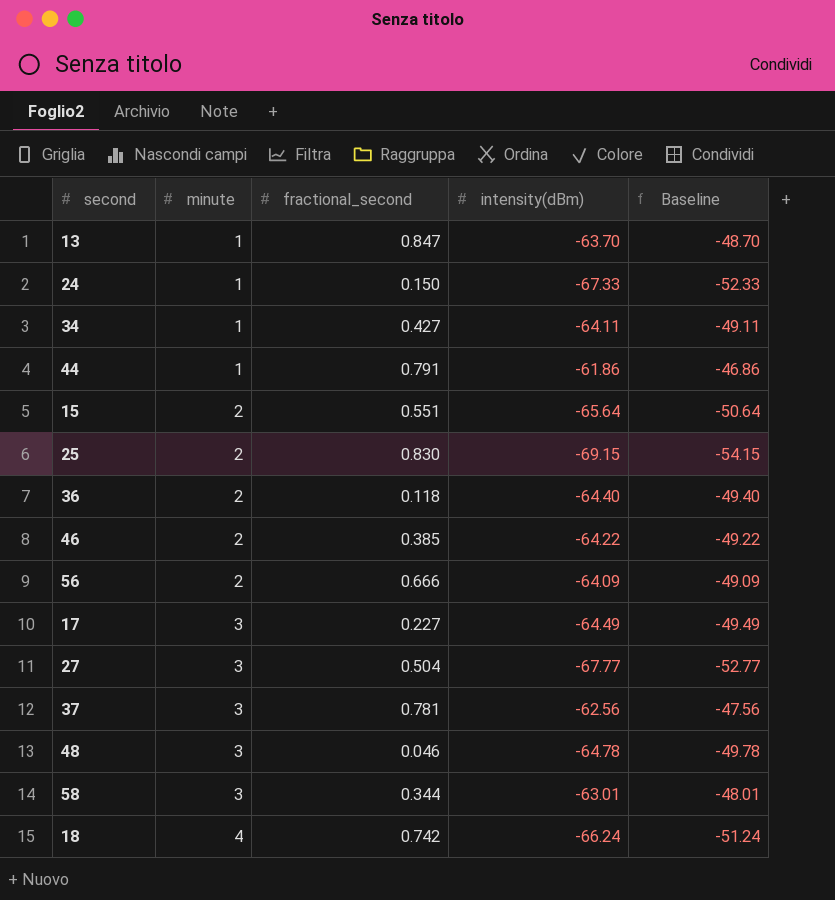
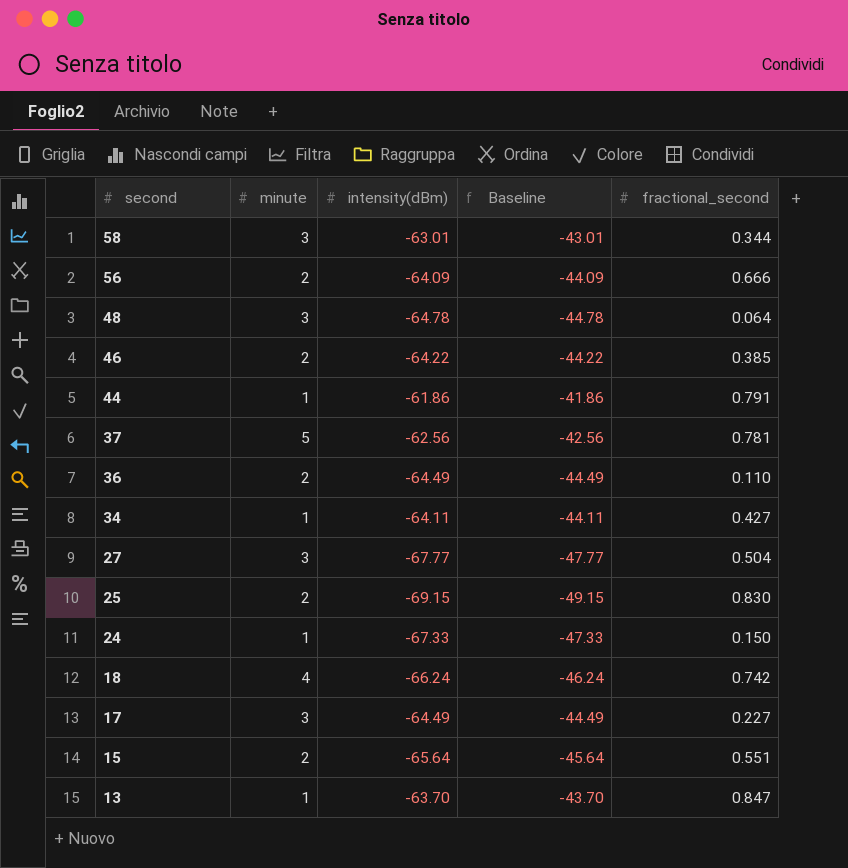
row order: minute ascending -> second descending
column Baseline | formula: [intensity(dBm)] + 15 -> [intensity(dBm)] + 20
column fractional_second | position: 3 -> 5
48 | fractional_second: 0.046 -> 0.064
37 | minute: 3 -> 5
36 | intensity(dBm): -64.40 -> -64.49
36 | fractional_second: 0.118 -> 0.110

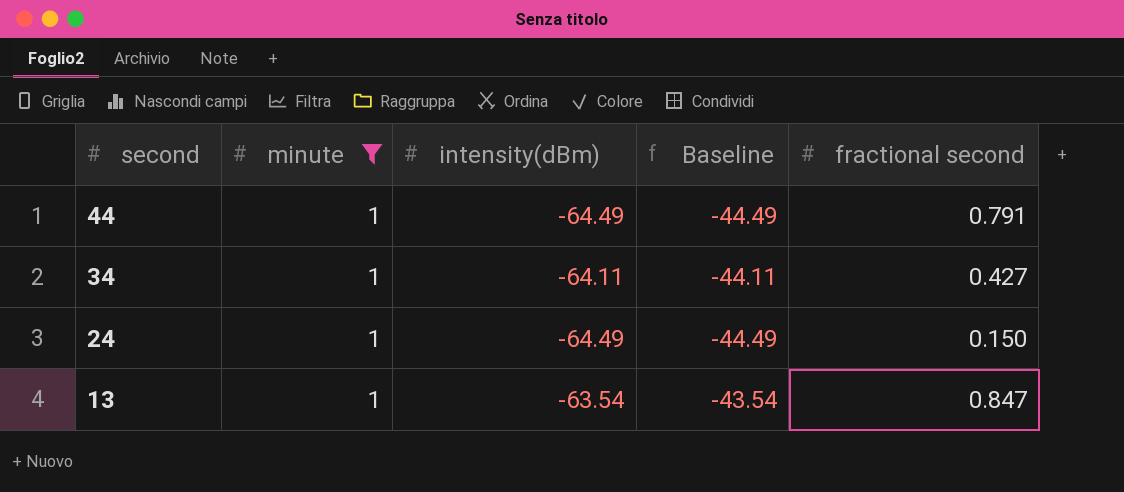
filter: none -> minute = 1
column name: fractional_second -> fractional second
44 | intensity(dBm): -61.86 -> -64.49
44 | Baseline: -41.86 -> -44.49
24 | intensity(dBm): -67.33 -> -64.49
24 | Baseline: -47.33 -> -44.49
13 | intensity(dBm): -63.70 -> -63.54
13 | Baseline: -43.70 -> -43.54

